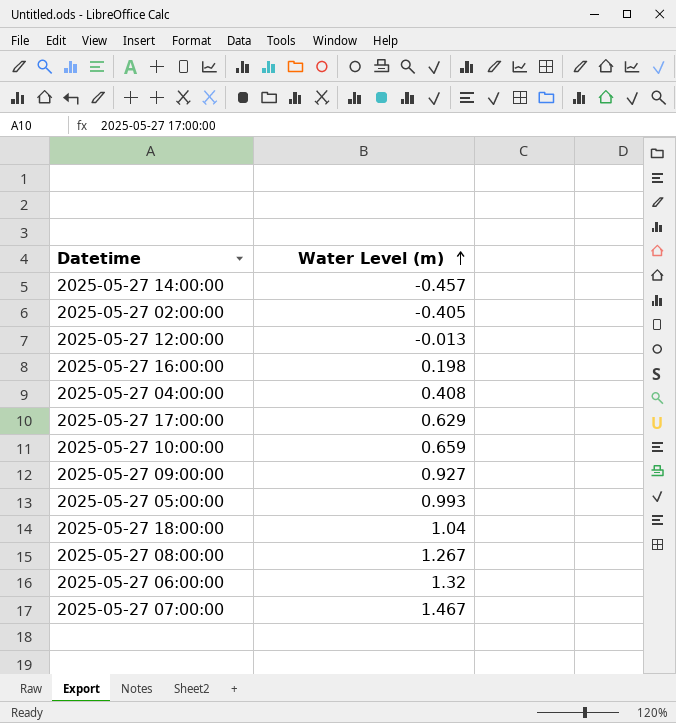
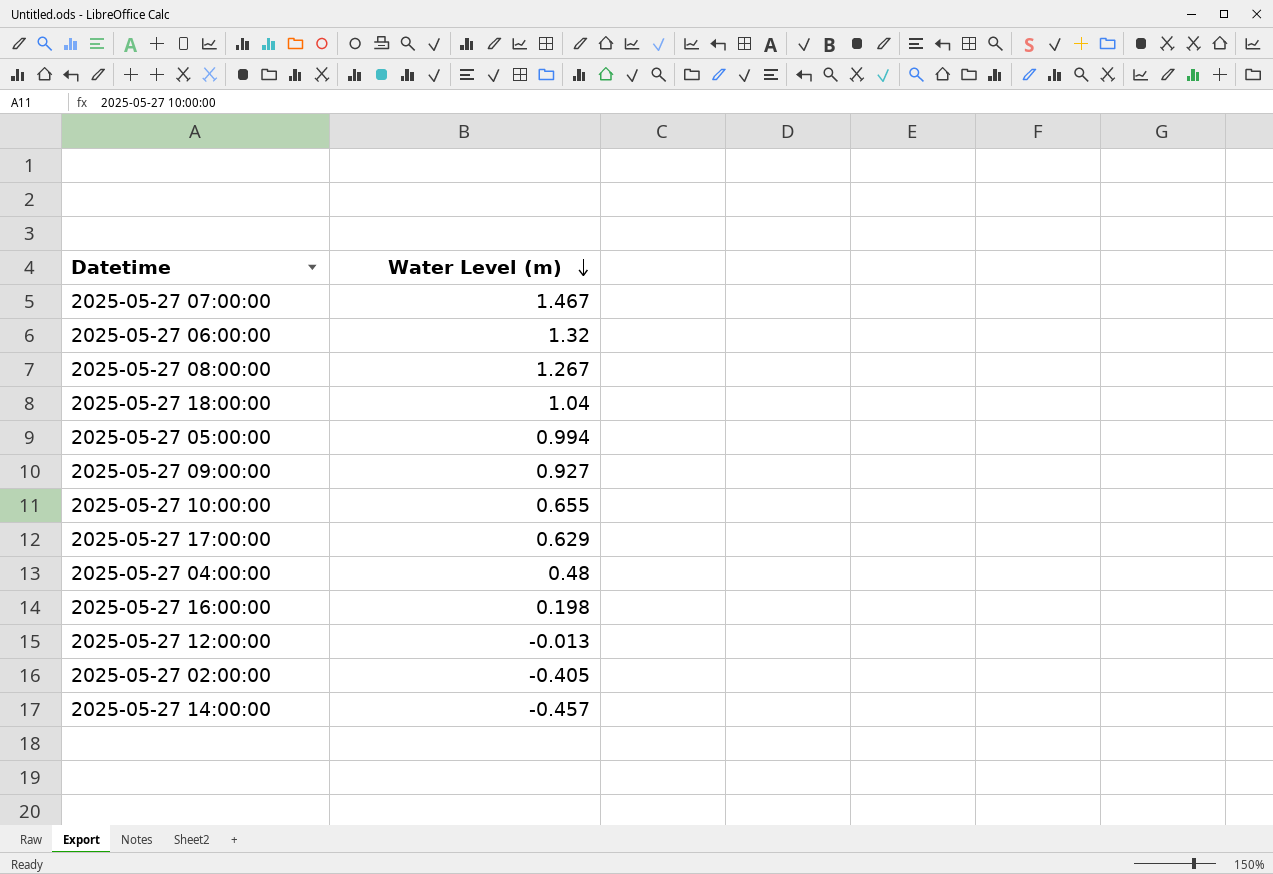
row order: Water Level (m) ascending -> Water Level (m) descending
2025-05-27 05:00:00 | Water Level (m): 0.993 -> 0.994
2025-05-27 10:00:00 | Water Level (m): 0.659 -> 0.655
2025-05-27 04:00:00 | Water Level (m): 0.408 -> 0.48

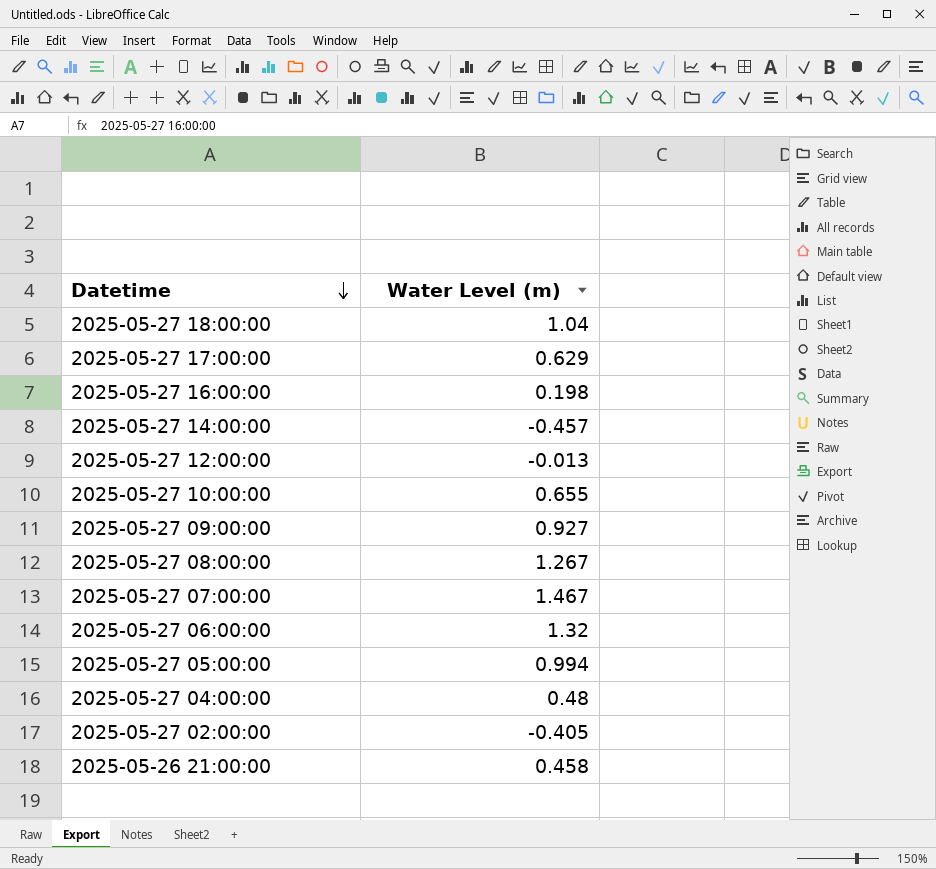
row order: Water Level (m) descending -> Datetime descending
row 2025-05-26 21:00:00: none -> 0.458

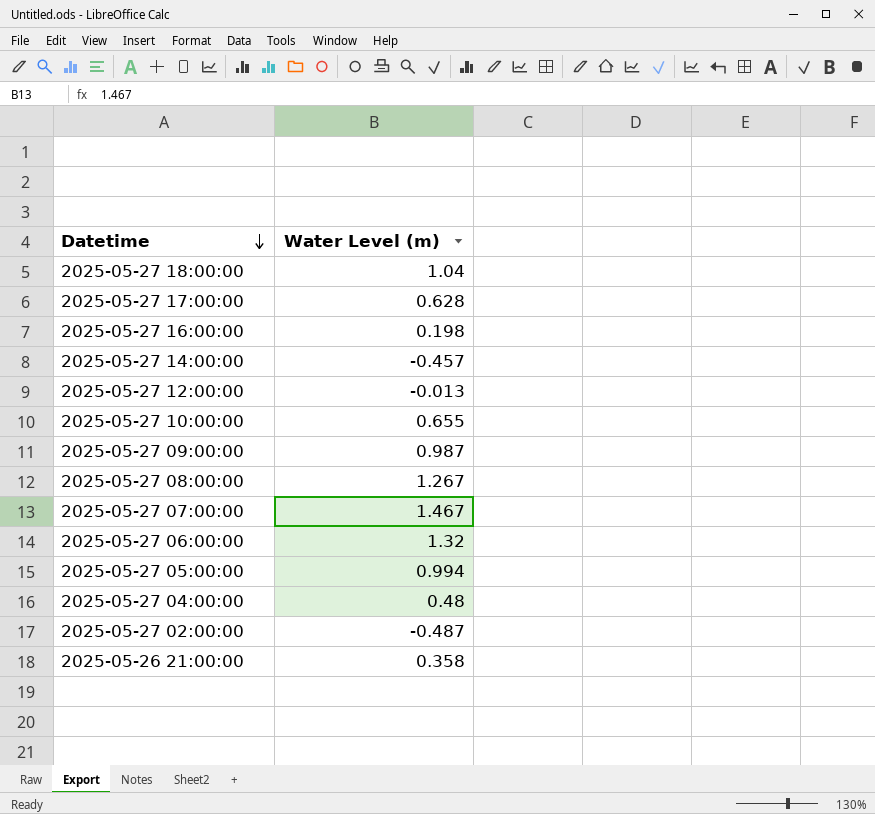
2025-05-27 17:00:00 | Water Level (m): 0.629 -> 0.628
2025-05-27 09:00:00 | Water Level (m): 0.927 -> 0.987
2025-05-27 02:00:00 | Water Level (m): -0.405 -> -0.487
2025-05-26 21:00:00 | Water Level (m): 0.458 -> 0.358

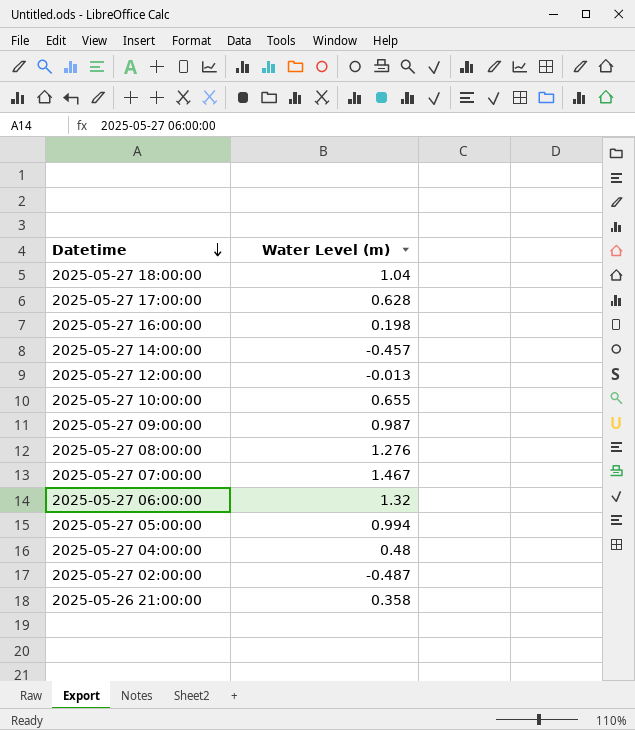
2025-05-27 08:00:00 | Water Level (m): 1.267 -> 1.276

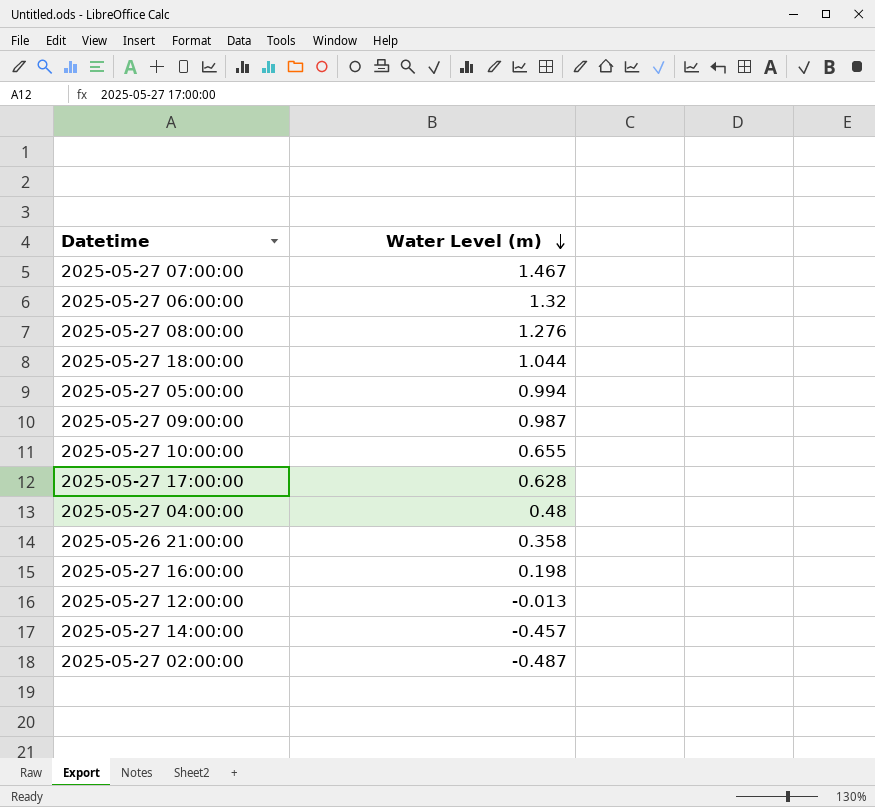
row order: Datetime descending -> Water Level (m) descending
2025-05-27 18:00:00 | Water Level (m): 1.04 -> 1.044

